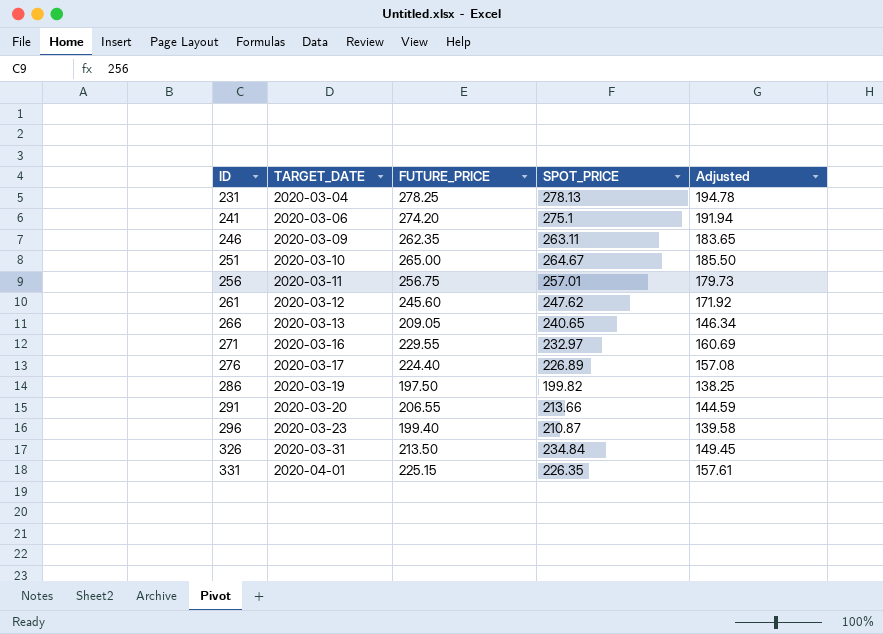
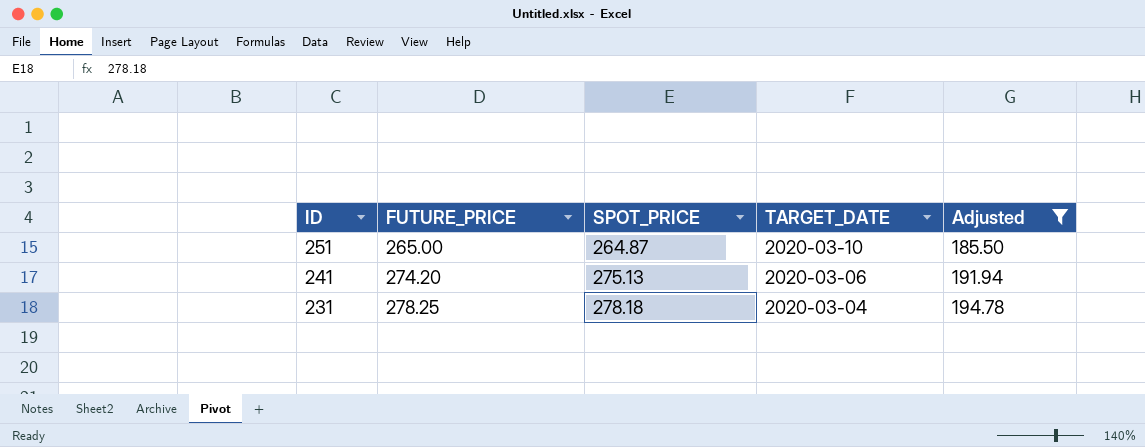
filter: none -> Adjusted >= 185.50
row order: ID ascending -> ID descending
column TARGET_DATE | position: 2 -> 4
251 | SPOT_PRICE: 264.67 -> 264.87
241 | SPOT_PRICE: 275.1 -> 275.13
231 | SPOT_PRICE: 278.13 -> 278.18

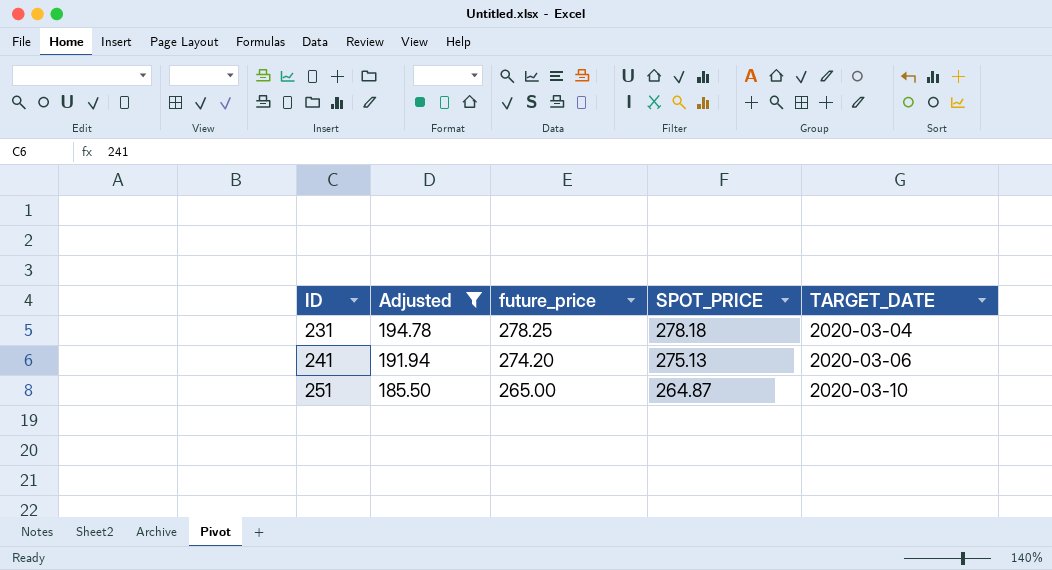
row order: ID descending -> ID ascending
column Adjusted | position: 5 -> 2
column name: FUTURE_PRICE -> future_price

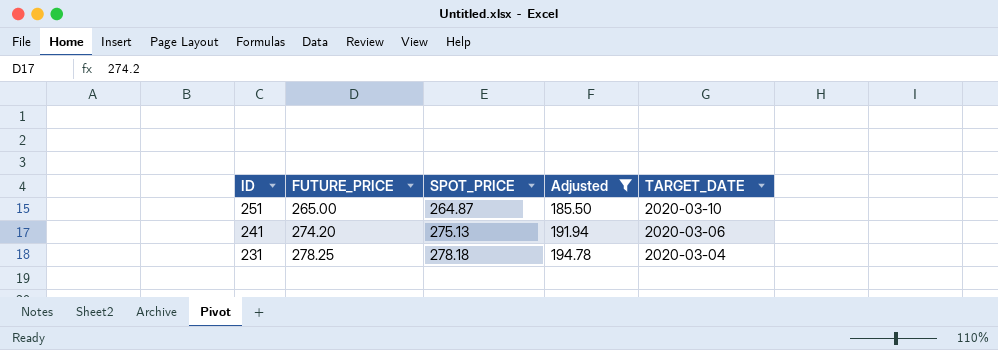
row order: ID ascending -> ID descending
column name: future_price -> FUTURE_PRICE
column Adjusted | position: 2 -> 4

